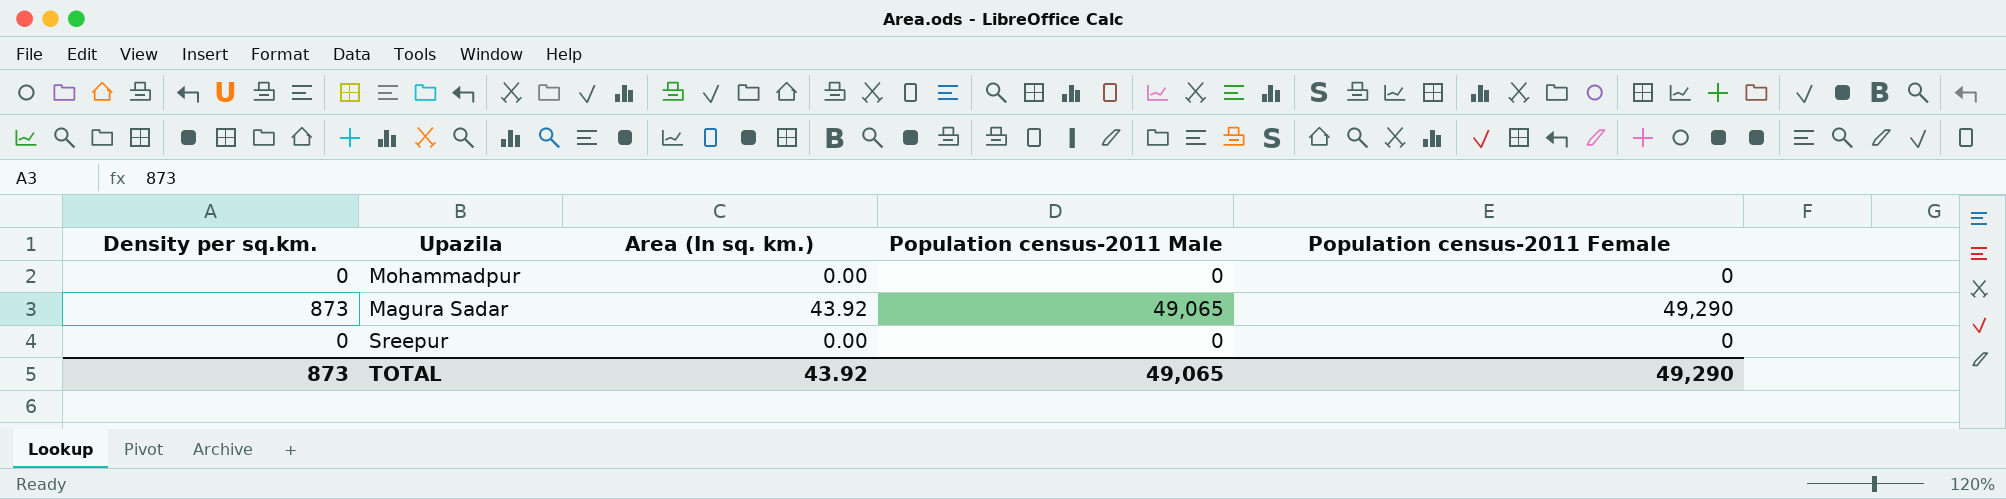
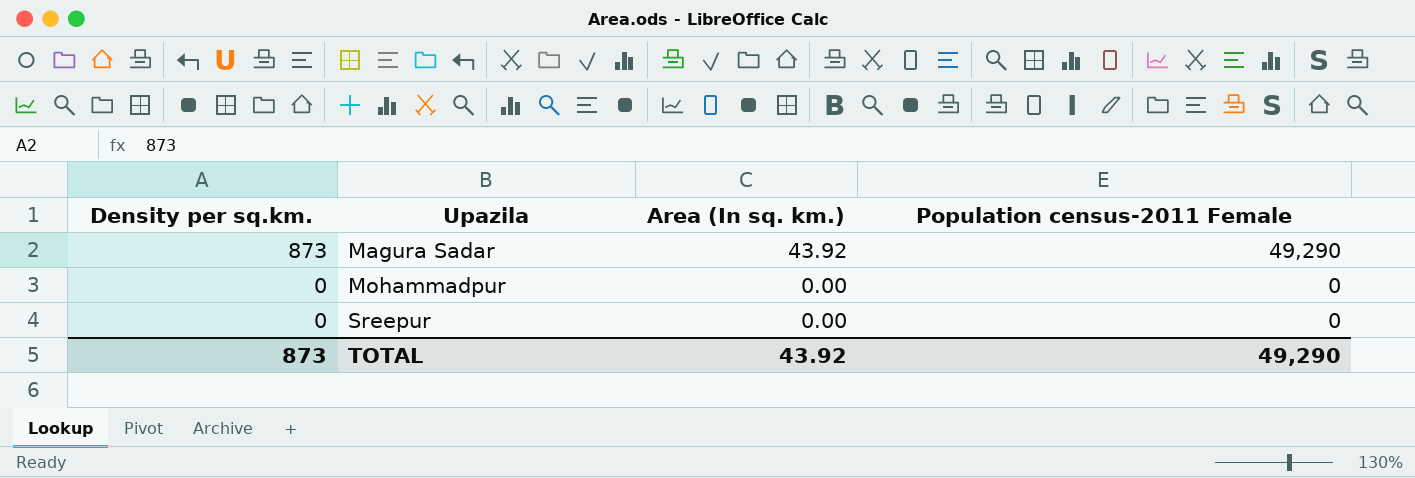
row order: none -> Density per sq.km. descending
column Population census-2011 Male | position: 4 -> none

